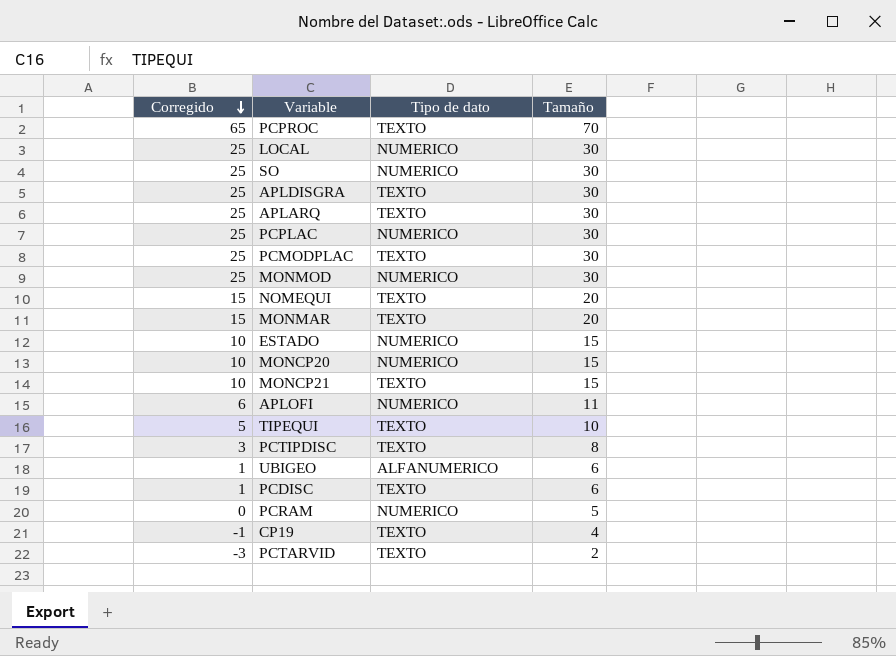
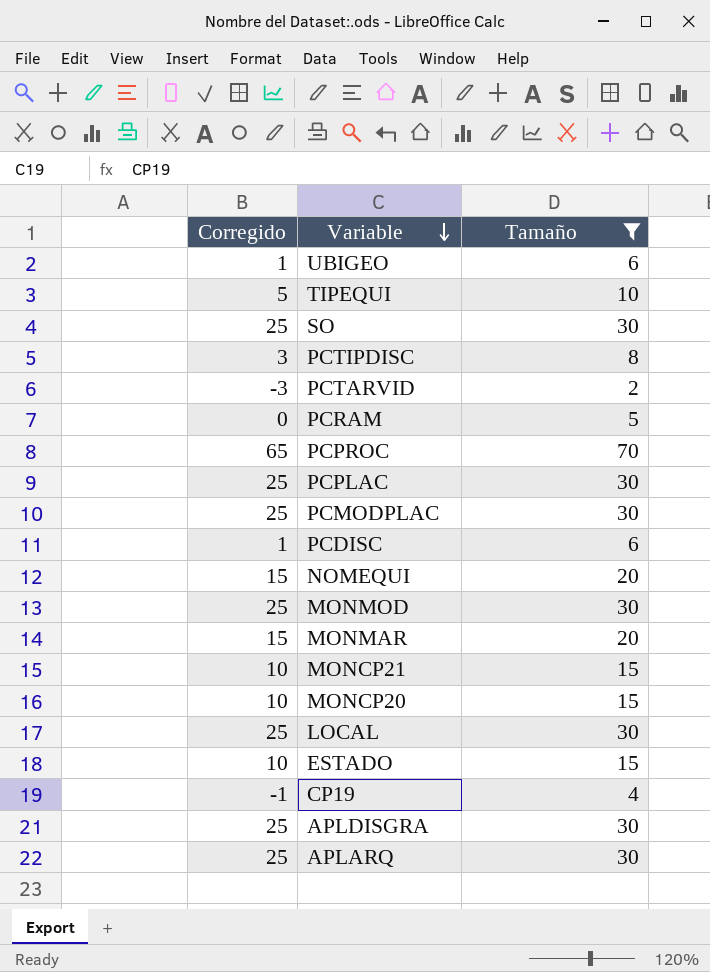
filter: none -> Tamaño != 11
row order: Corregido descending -> Variable descending
column Tipo de dato | position: 3 -> none

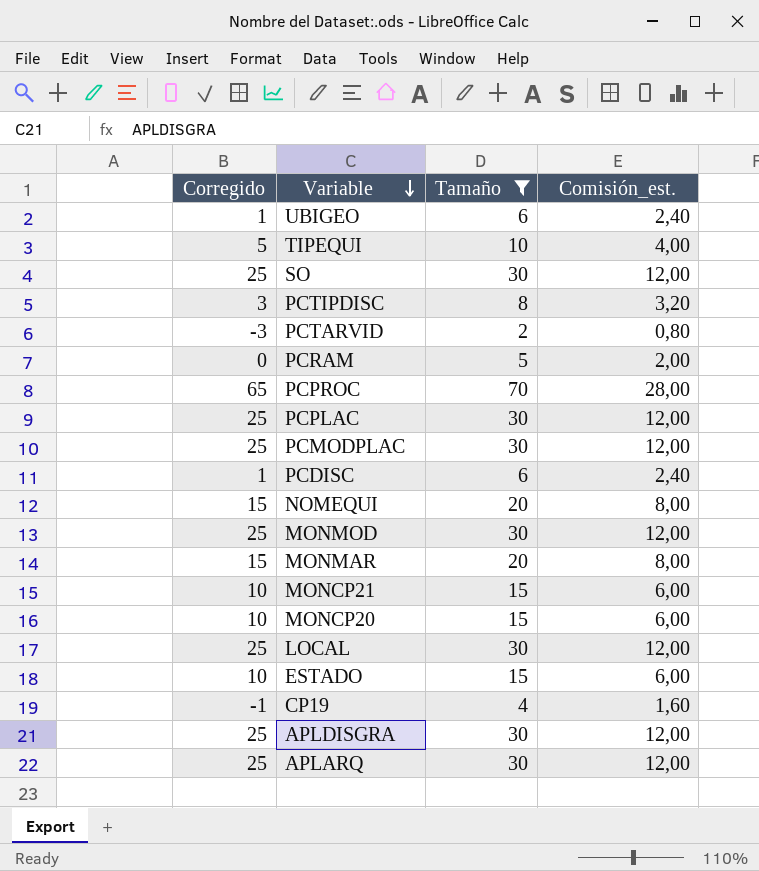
column Comisión_est. | formula: none -> [Tamaño] * 0,4

